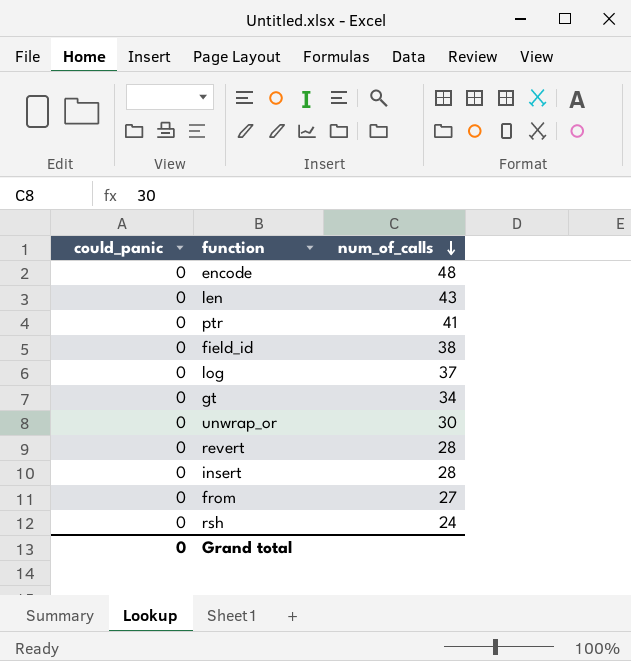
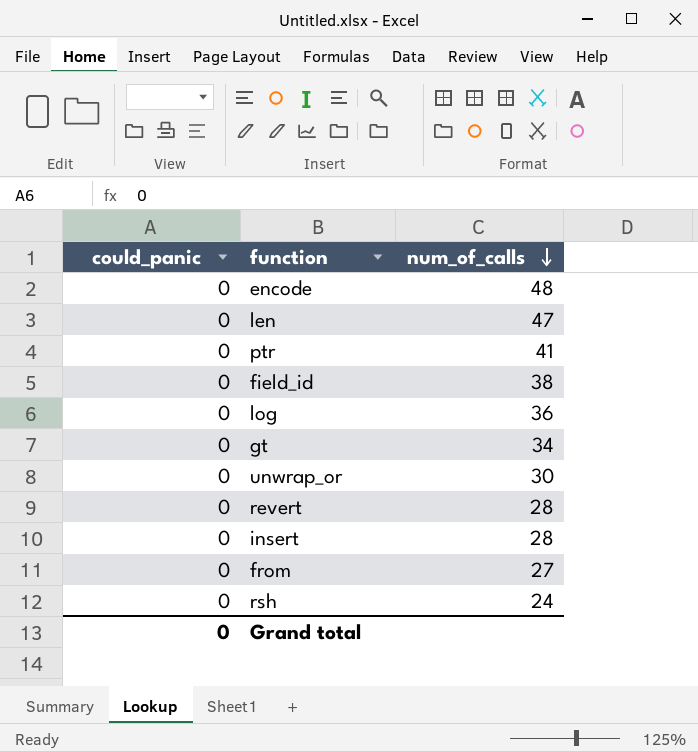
len | num_of_calls: 43 -> 47
log | num_of_calls: 37 -> 36

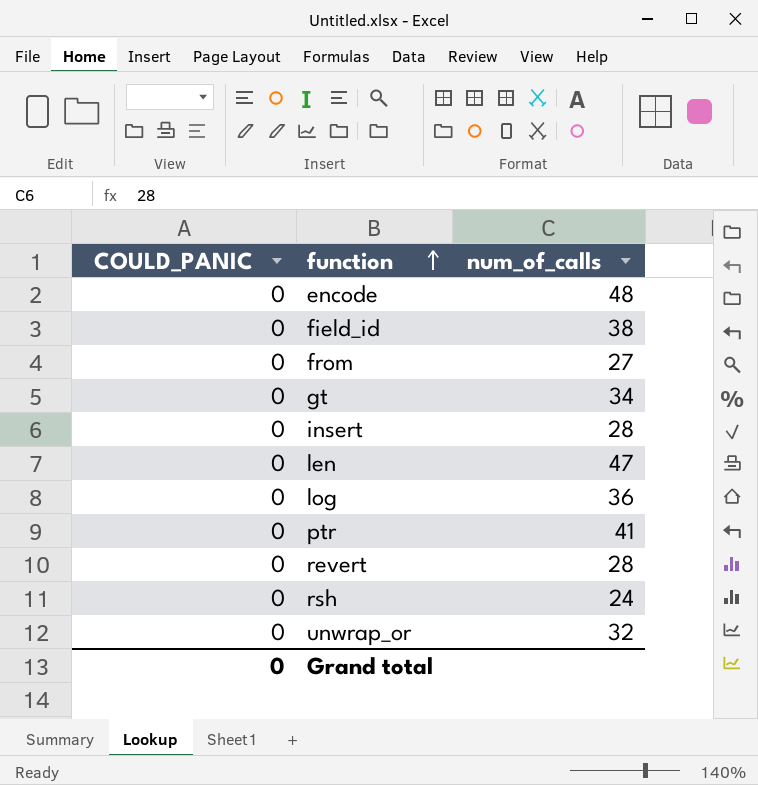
row order: num_of_calls descending -> function ascending
column name: could_panic -> COULD_PANIC
unwrap_or | num_of_calls: 30 -> 32

